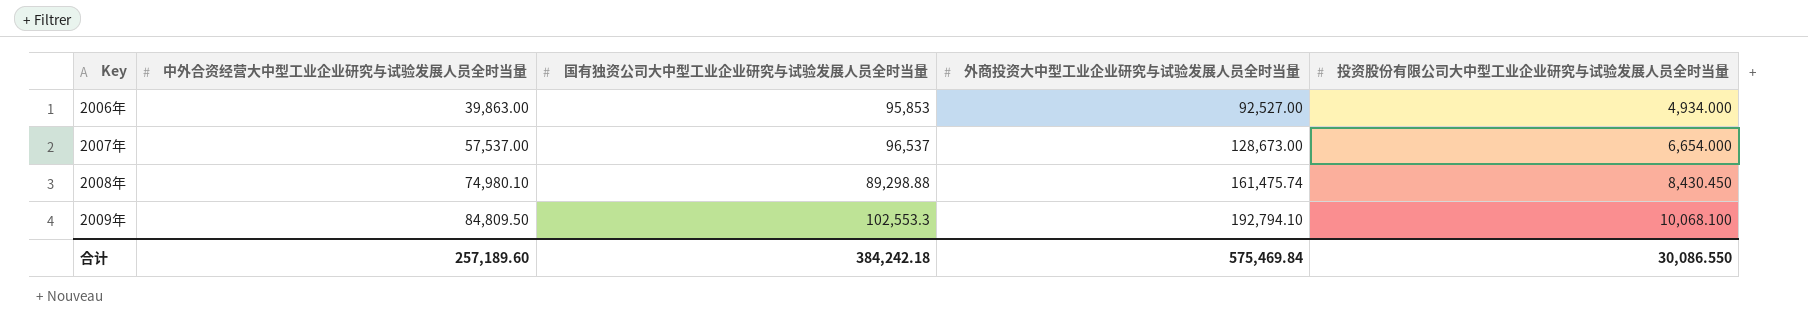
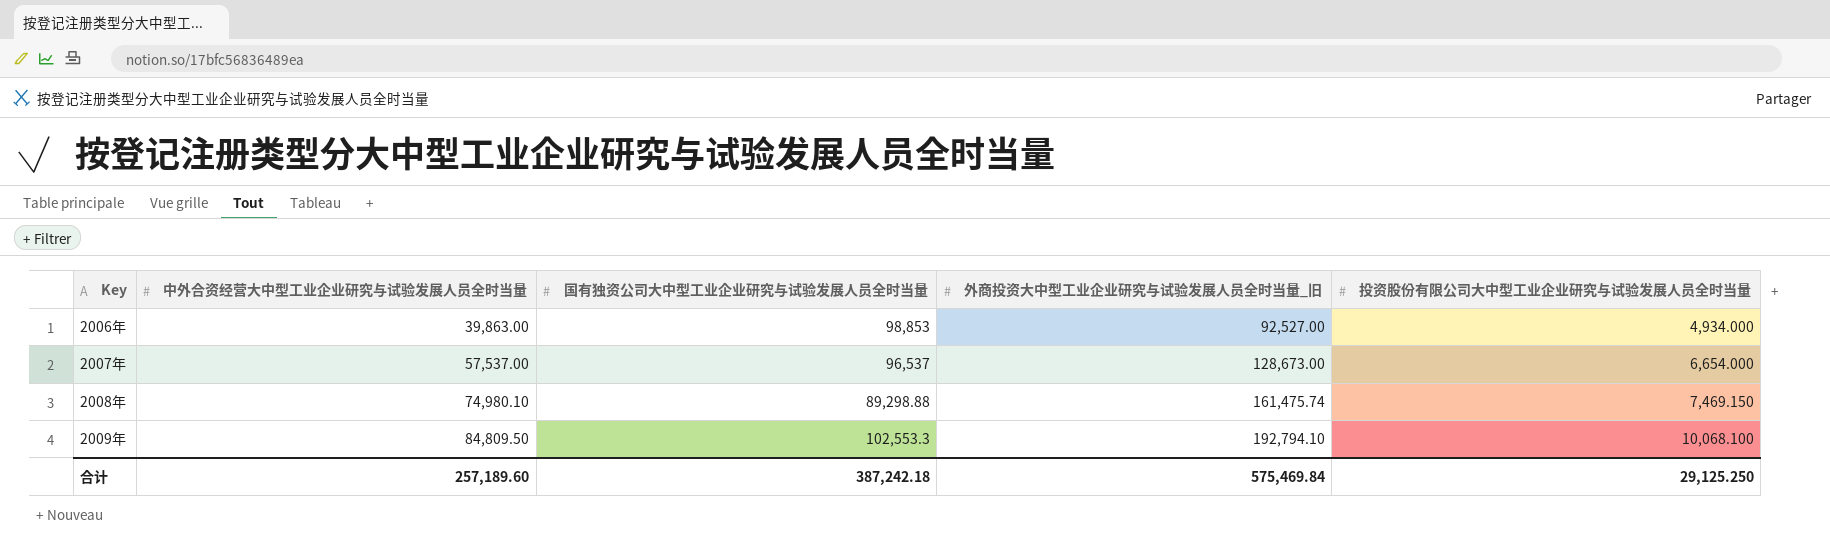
column name: 外商投资大中型工业企业研究与试验发展人员全时当量 -> 外商投资大中型工业企业研究与试验发展人员全时当量_旧
2006年 | 国有独资公司大中型工业企业研究与试验发展人员全时当量: 95,853 -> 98,853
2008年 | 投资股份有限公司大中型工业企业研究与试验发展人员全时当量: 8,430.450 -> 7,469.150
合计 | 国有独资公司大中型工业企业研究与试验发展人员全时当量: 384,242.18 -> 387,242.18
合计 | 投资股份有限公司大中型工业企业研究与试验发展人员全时当量: 30,086.550 -> 29,125.250

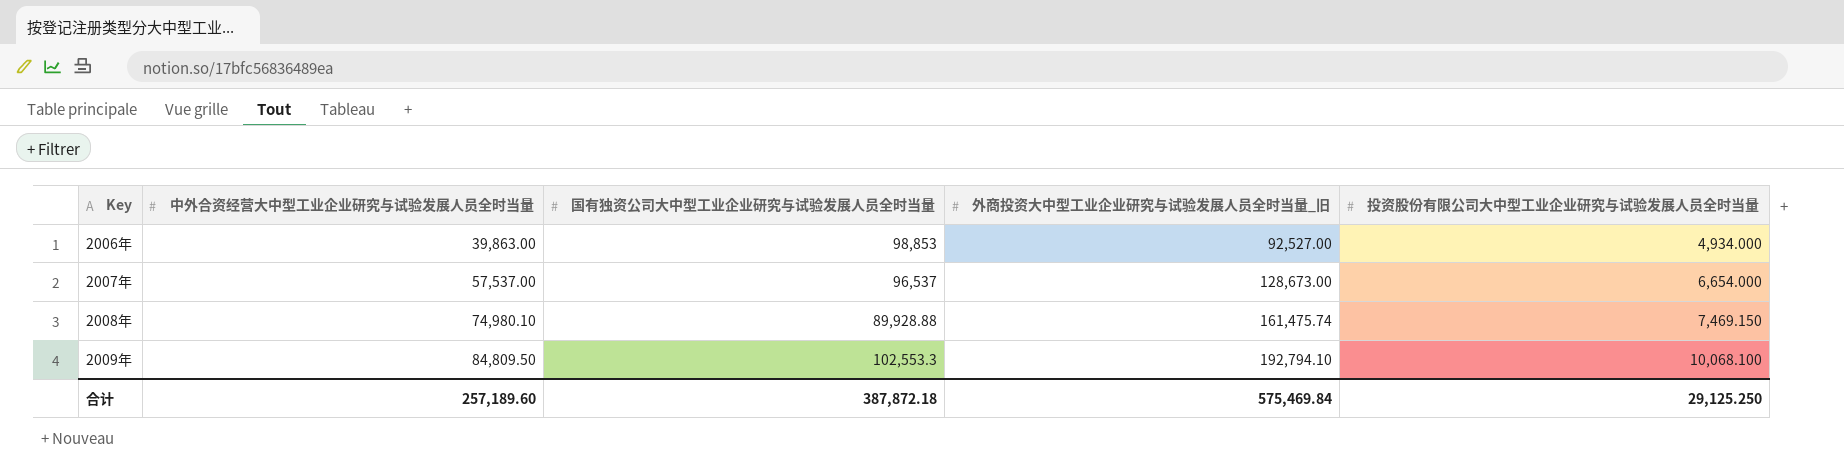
2008年 | 国有独资公司大中型工业企业研究与试验发展人员全时当量: 89,298.88 -> 89,928.88
合计 | 国有独资公司大中型工业企业研究与试验发展人员全时当量: 387,242.18 -> 387,872.18

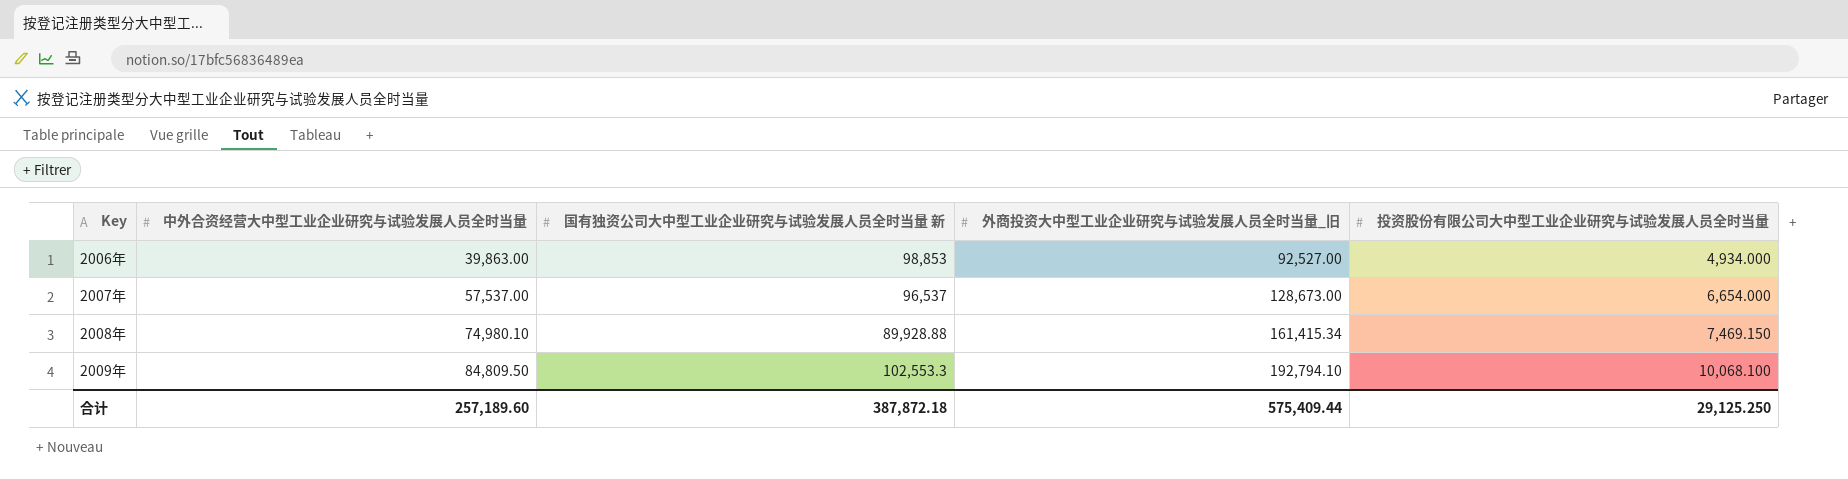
column name: 国有独资公司大中型工业企业研究与试验发展人员全时当量 -> 国有独资公司大中型工业企业研究与试验发展人员全时当量 新
2008年 | 外商投资大中型工业企业研究与试验发展人员全时当量_旧: 161,475.74 -> 161,415.34
合计 | 外商投资大中型工业企业研究与试验发展人员全时当量_旧: 575,469.84 -> 575,409.44

